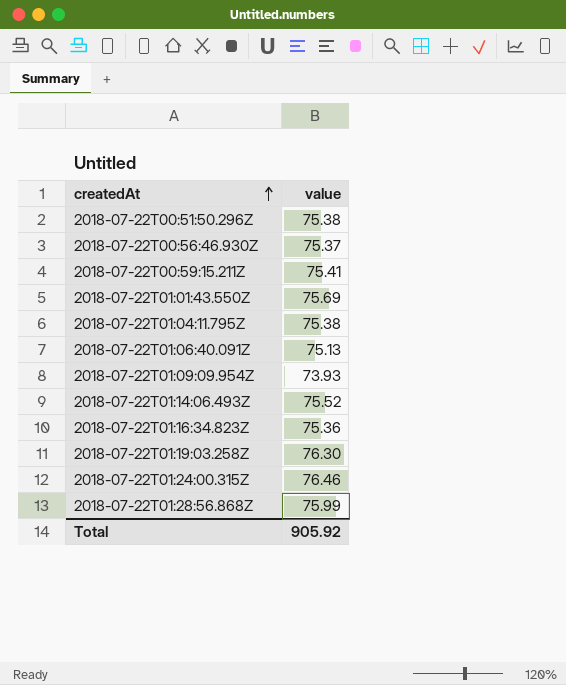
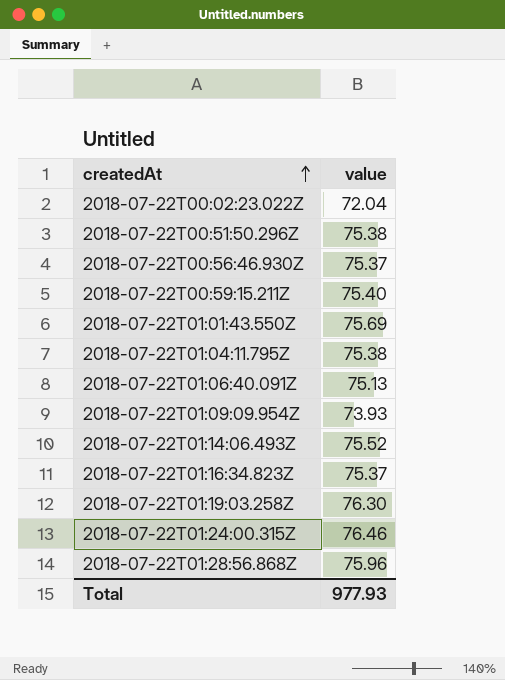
row 2018-07-22T00:02:23.022Z: none -> 72.04
2018-07-22T00:59:15.211Z | value: 75.41 -> 75.40
2018-07-22T01:16:34.823Z | value: 75.36 -> 75.37
2018-07-22T01:28:56.868Z | value: 75.99 -> 75.96
Total | value: 905.92 -> 977.93

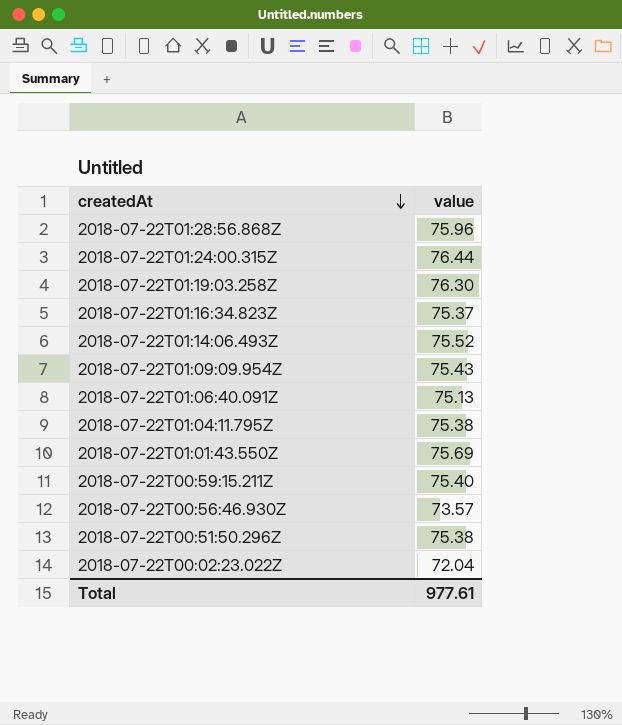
row order: createdAt ascending -> createdAt descending
2018-07-22T01:24:00.315Z | value: 76.46 -> 76.44
2018-07-22T01:09:09.954Z | value: 73.93 -> 75.43
2018-07-22T00:56:46.930Z | value: 75.37 -> 73.57
Total | value: 977.93 -> 977.61

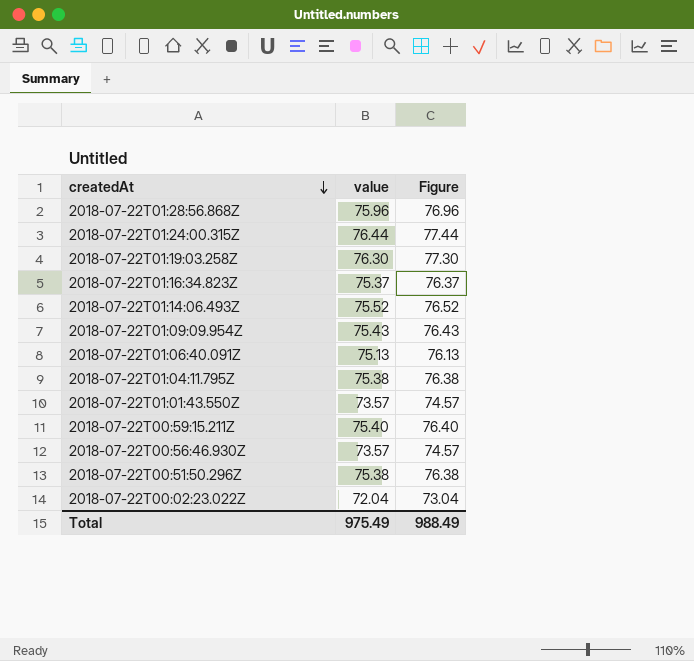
column Figure | formula: none -> [value] + 1
2018-07-22T01:01:43.550Z | value: 75.69 -> 73.57
Total | value: 977.61 -> 975.49

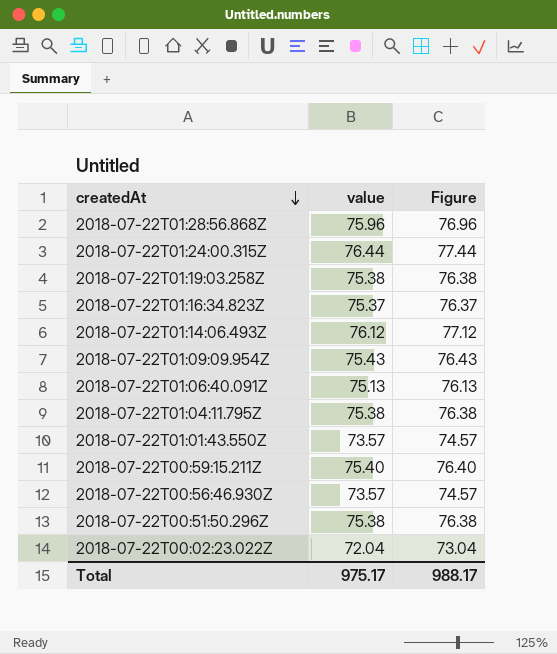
2018-07-22T01:19:03.258Z | value: 76.30 -> 75.38
2018-07-22T01:19:03.258Z | Figure: 77.30 -> 76.38
2018-07-22T01:14:06.493Z | value: 75.52 -> 76.12
2018-07-22T01:14:06.493Z | Figure: 76.52 -> 77.12
Total | value: 975.49 -> 975.17
Total | Figure: 988.49 -> 988.17

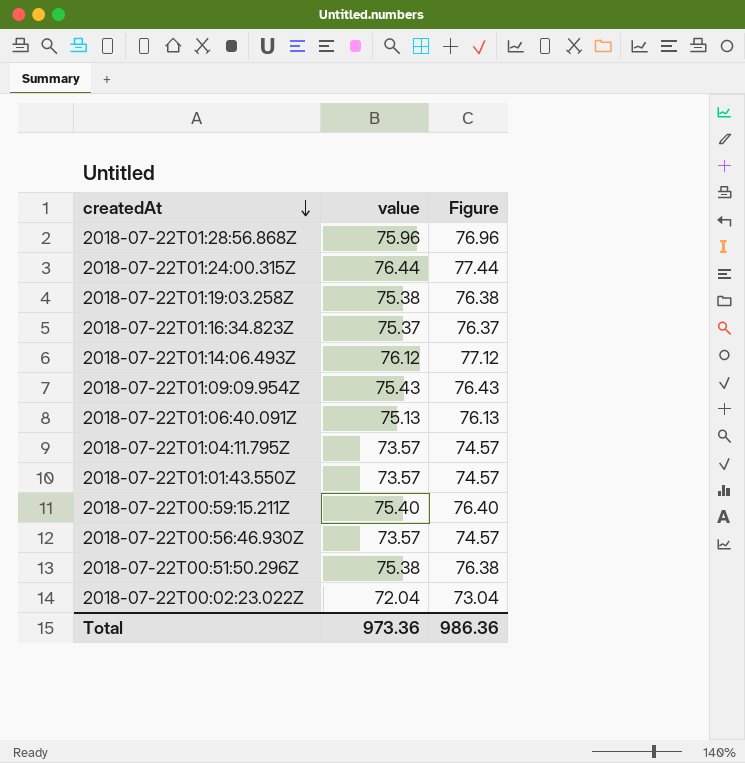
2018-07-22T01:04:11.795Z | value: 75.38 -> 73.57
2018-07-22T01:04:11.795Z | Figure: 76.38 -> 74.57
Total | value: 975.17 -> 973.36
Total | Figure: 988.17 -> 986.36

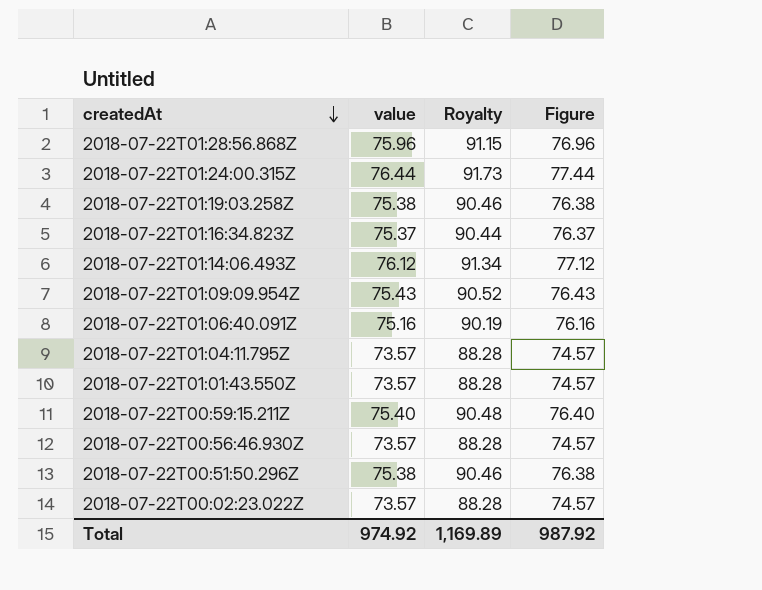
column Royalty | formula: none -> [value] * 1.2
2018-07-22T01:06:40.091Z | value: 75.13 -> 75.16
2018-07-22T01:06:40.091Z | Figure: 76.13 -> 76.16
2018-07-22T00:02:23.022Z | value: 72.04 -> 73.57
2018-07-22T00:02:23.022Z | Figure: 73.04 -> 74.57
Total | value: 973.36 -> 974.92
Total | Figure: 986.36 -> 987.92

